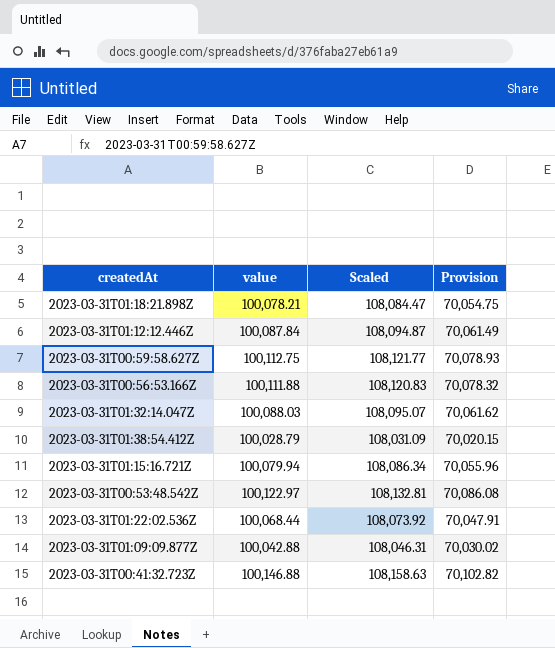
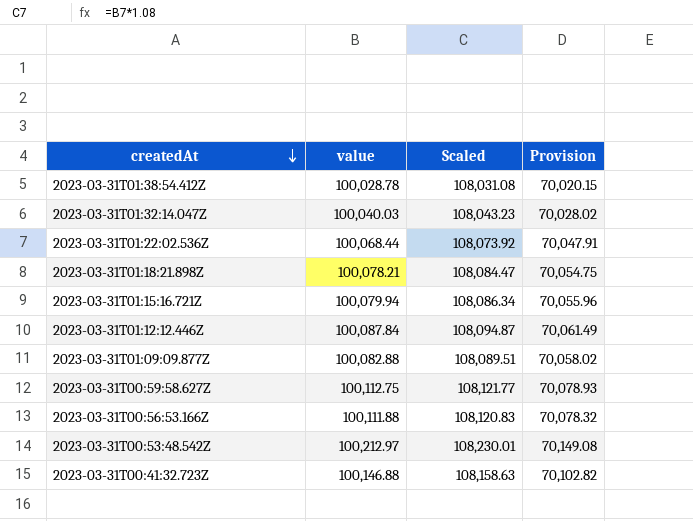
row order: none -> createdAt descending
2023-03-31T01:38:54.412Z | value: 100,028.79 -> 100,028.78
2023-03-31T01:38:54.412Z | Scaled: 108,031.09 -> 108,031.08
2023-03-31T01:32:14.047Z | value: 100,088.03 -> 100,040.03
2023-03-31T01:32:14.047Z | Scaled: 108,095.07 -> 108,043.23
2023-03-31T01:32:14.047Z | Provision: 70,061.62 -> 70,028.02
2023-03-31T01:09:09.877Z | value: 100,042.88 -> 100,082.88
2023-03-31T01:09:09.877Z | Scaled: 108,046.31 -> 108,089.51
2023-03-31T01:09:09.877Z | Provision: 70,030.02 -> 70,058.02
2023-03-31T00:53:48.542Z | value: 100,122.97 -> 100,212.97
2023-03-31T00:53:48.542Z | Scaled: 108,132.81 -> 108,230.01
2023-03-31T00:53:48.542Z | Provision: 70,086.08 -> 70,149.08

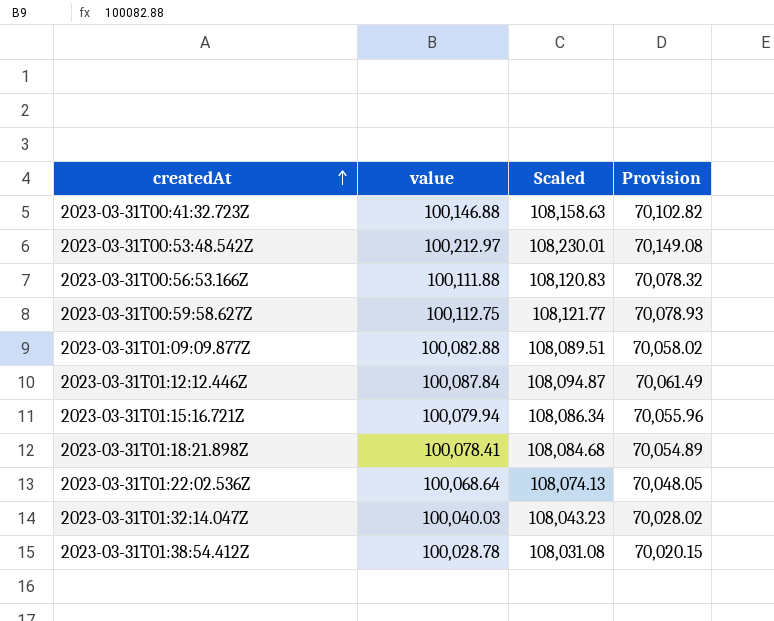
row order: createdAt descending -> createdAt ascending
2023-03-31T01:18:21.898Z | value: 100,078.21 -> 100,078.41
2023-03-31T01:18:21.898Z | Scaled: 108,084.47 -> 108,084.68
2023-03-31T01:18:21.898Z | Provision: 70,054.75 -> 70,054.89
2023-03-31T01:22:02.536Z | value: 100,068.44 -> 100,068.64
2023-03-31T01:22:02.536Z | Scaled: 108,073.92 -> 108,074.13
2023-03-31T01:22:02.536Z | Provision: 70,047.91 -> 70,048.05

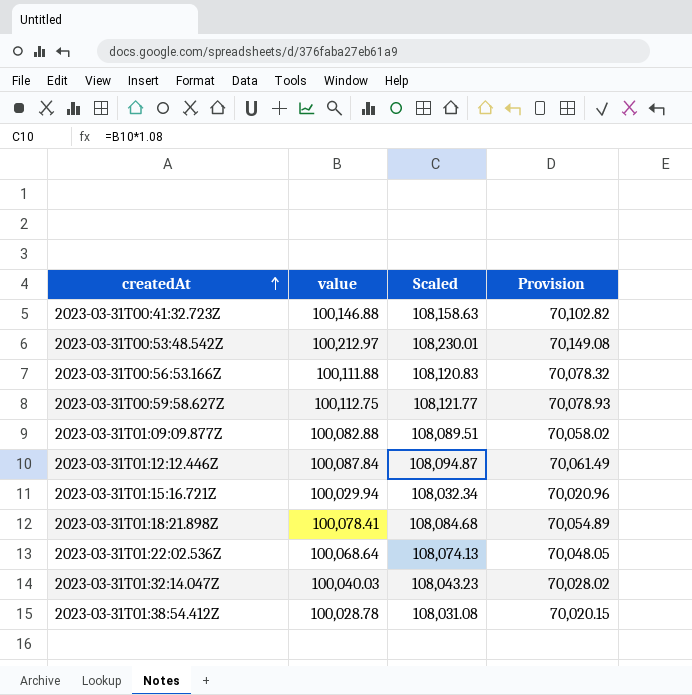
2023-03-31T01:15:16.721Z | value: 100,079.94 -> 100,029.94
2023-03-31T01:15:16.721Z | Scaled: 108,086.34 -> 108,032.34
2023-03-31T01:15:16.721Z | Provision: 70,055.96 -> 70,020.96

